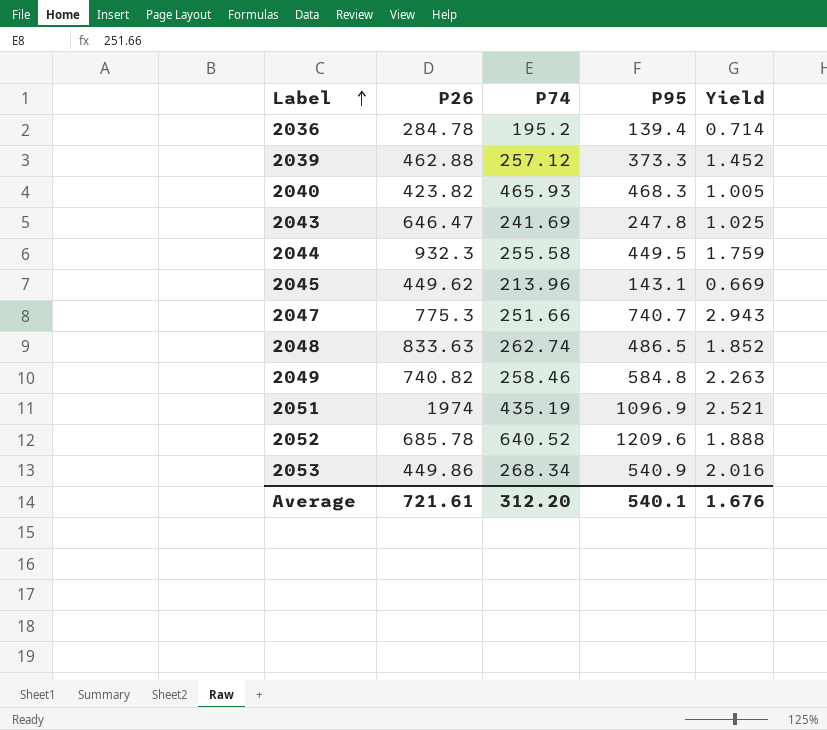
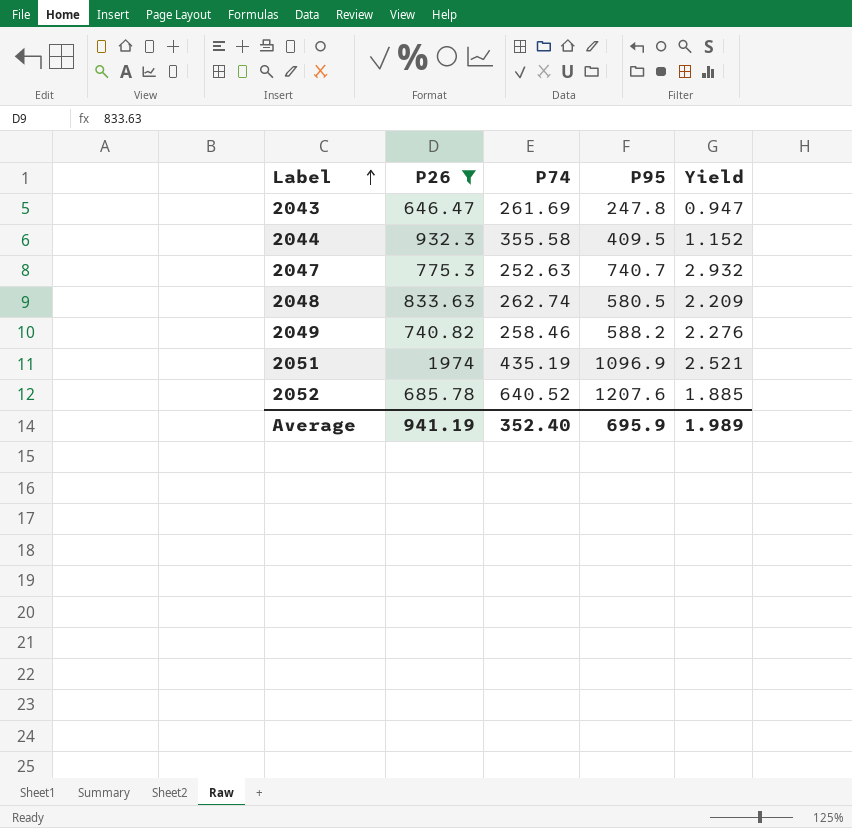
filter: none -> P26 >= 646.47
2043 | P74: 241.69 -> 261.69
2043 | Yield: 1.025 -> 0.947
2044 | P74: 255.58 -> 355.58
2044 | P95: 449.5 -> 409.5
2044 | Yield: 1.759 -> 1.152
2047 | P74: 251.66 -> 252.63
2047 | Yield: 2.943 -> 2.932
2048 | P95: 486.5 -> 580.5
2048 | Yield: 1.852 -> 2.209
2049 | P95: 584.8 -> 588.2
2049 | Yield: 2.263 -> 2.276
2052 | P95: 1209.6 -> 1207.6
2052 | Yield: 1.888 -> 1.885
Average | P26: 721.61 -> 941.19
Average | P74: 312.20 -> 352.40
Average | P95: 540.1 -> 695.9
Average | Yield: 1.676 -> 1.989

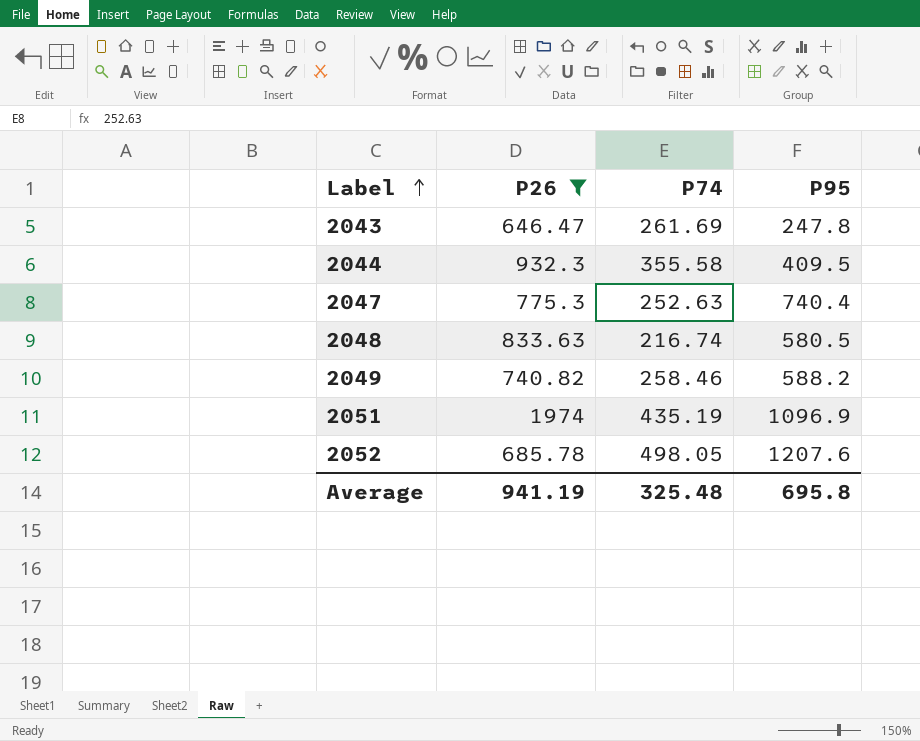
column Yield | formula: [P95] / [P74] -> none
2047 | P95: 740.7 -> 740.4
2048 | P74: 262.74 -> 216.74
2052 | P74: 640.52 -> 498.05
Average | P74: 352.40 -> 325.48
Average | P95: 695.9 -> 695.8

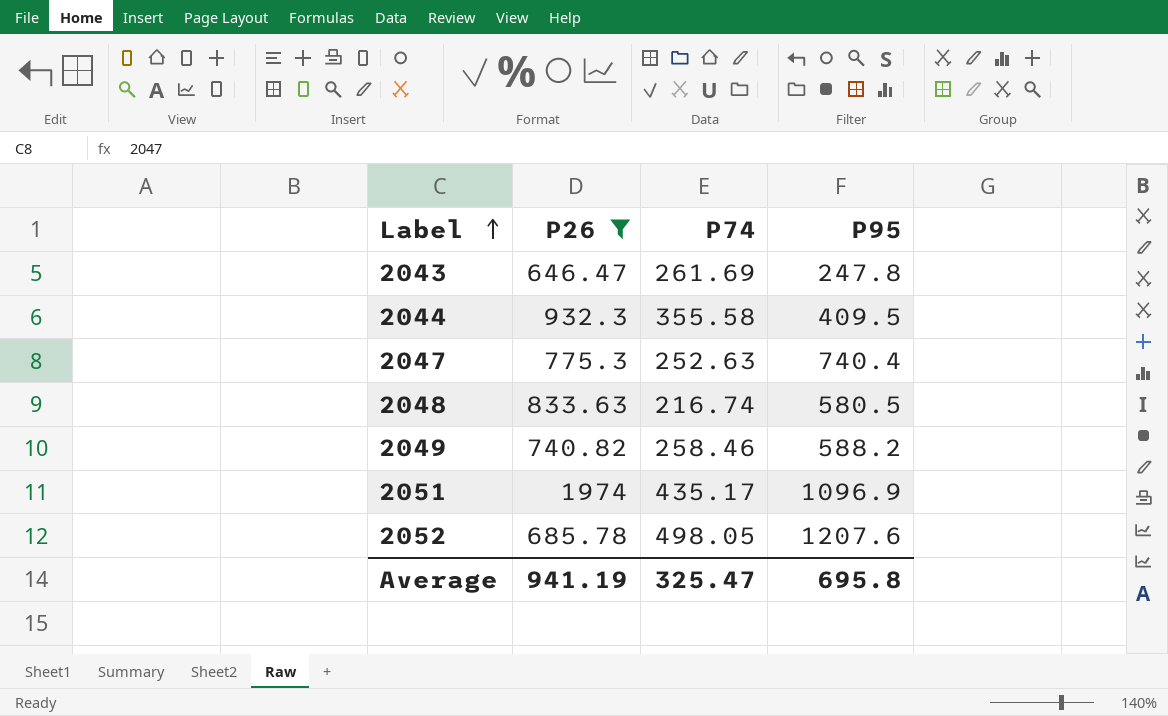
2051 | P74: 435.19 -> 435.17
Average | P74: 325.48 -> 325.47

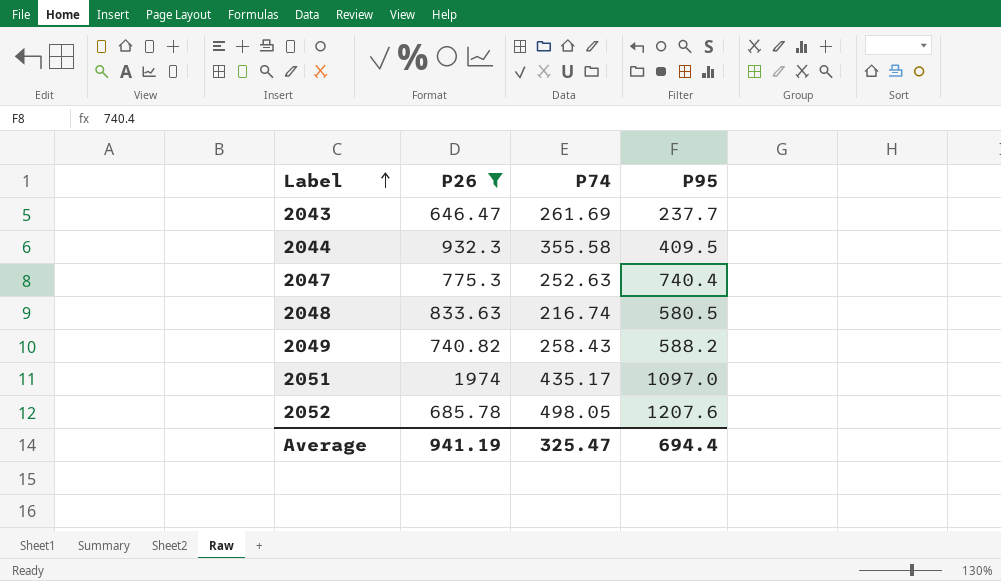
2043 | P95: 247.8 -> 237.7
2049 | P74: 258.46 -> 258.43
2051 | P95: 1096.9 -> 1097.0
Average | P95: 695.8 -> 694.4

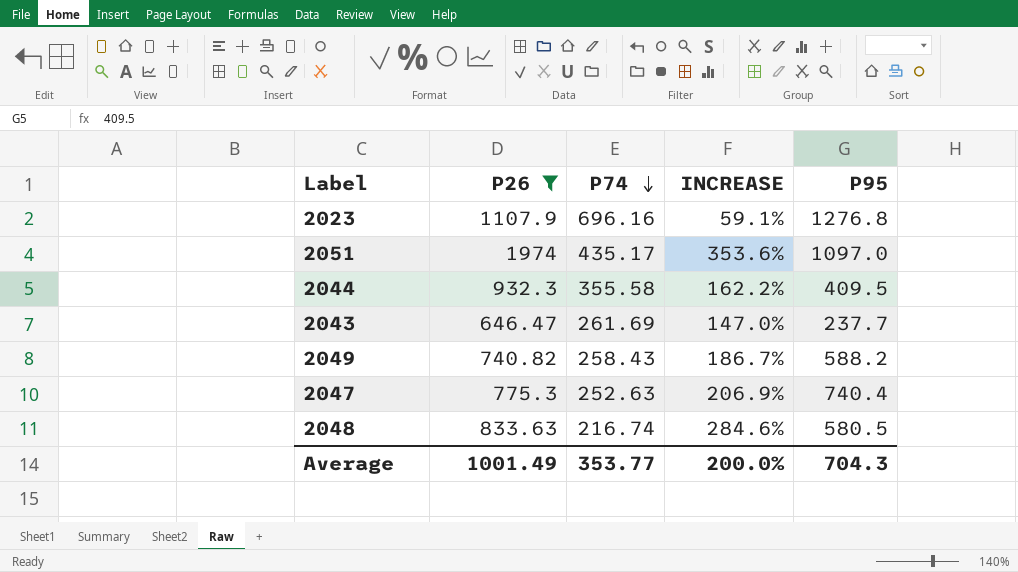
row order: Label ascending -> P74 descending
column INCREASE | formula: none -> ([P26] - [P74]) / [P74]
row 2052: 685.78 | 498.05 | 1207.6 -> none
row 2023: none -> 1107.9 | 696.16 | 59.1% | 1276.8
Average | P26: 941.19 -> 1001.49
Average | P74: 325.47 -> 353.77
Average | P95: 694.4 -> 704.3

